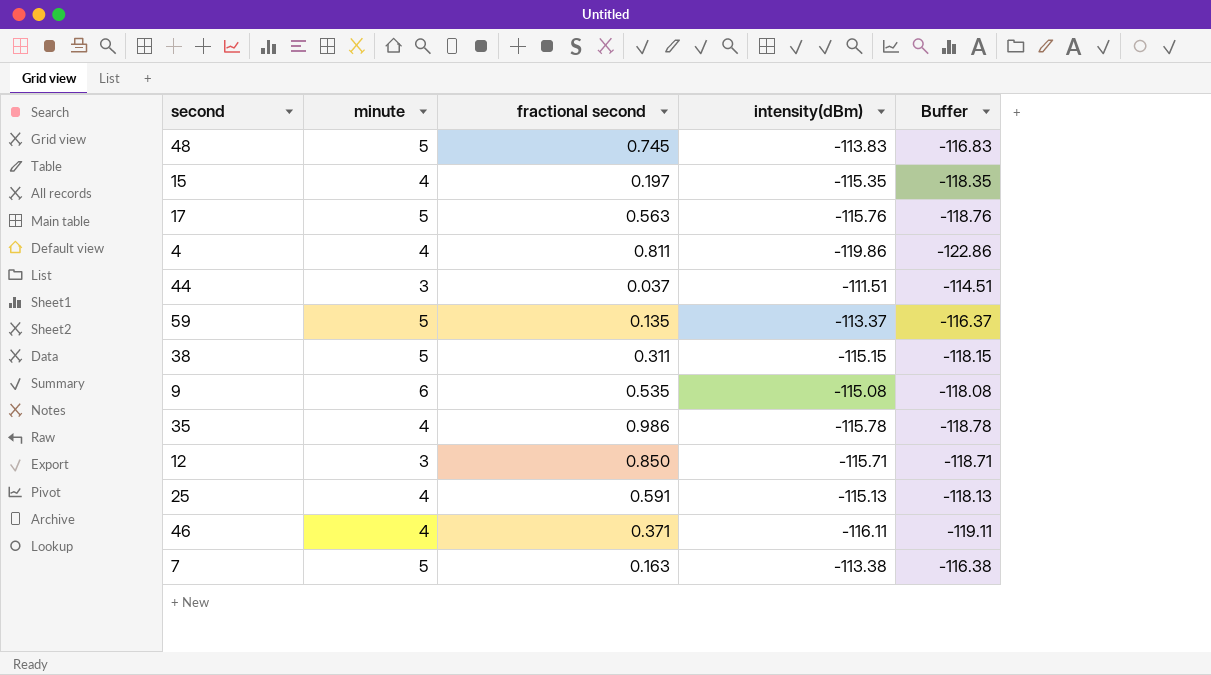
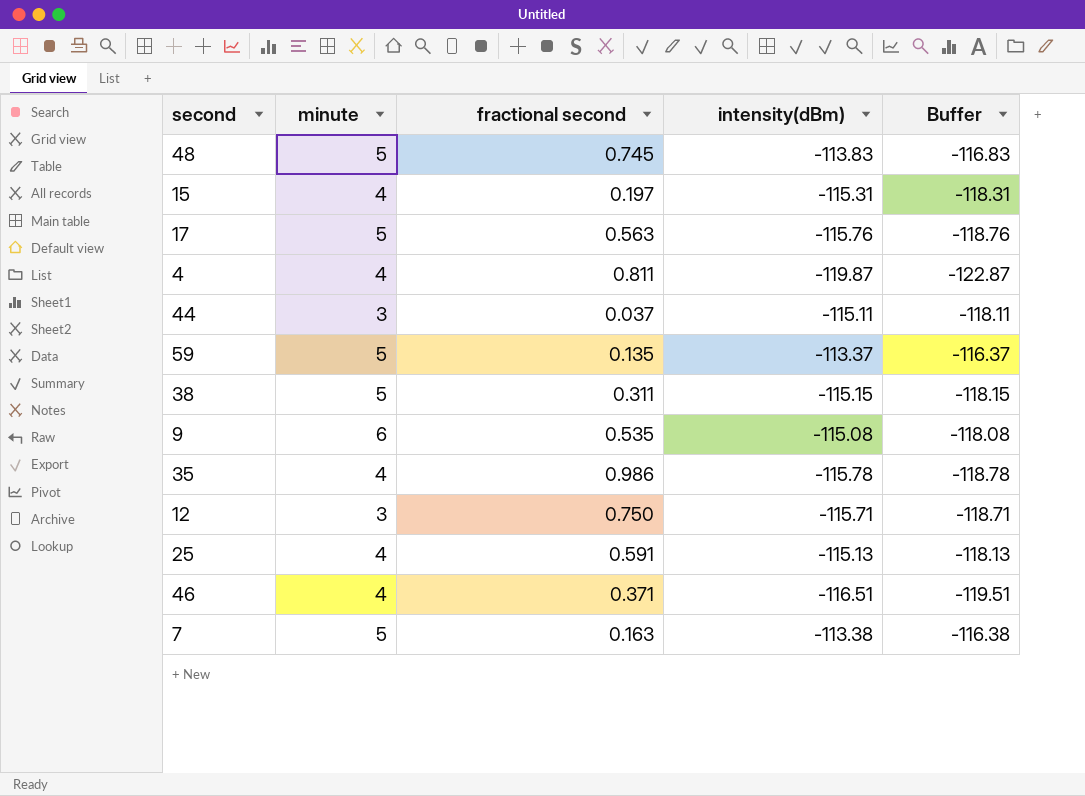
15 | intensity(dBm): -115.35 -> -115.31
15 | Buffer: -118.35 -> -118.31
4 | intensity(dBm): -119.86 -> -119.87
4 | Buffer: -122.86 -> -122.87
44 | intensity(dBm): -111.51 -> -115.11
44 | Buffer: -114.51 -> -118.11
12 | fractional second: 0.850 -> 0.750
46 | intensity(dBm): -116.11 -> -116.51
46 | Buffer: -119.11 -> -119.51

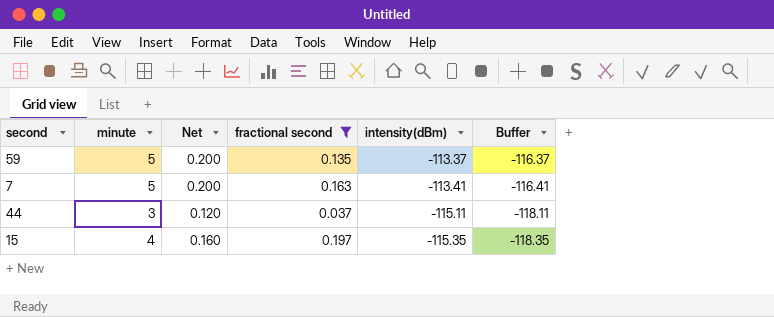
filter: none -> fractional second <= 0.197
row order: none -> intensity(dBm) descending
column Net | formula: none -> [minute] * 0.04
7 | intensity(dBm): -113.38 -> -113.41
7 | Buffer: -116.38 -> -116.41
15 | intensity(dBm): -115.31 -> -115.35
15 | Buffer: -118.31 -> -118.35

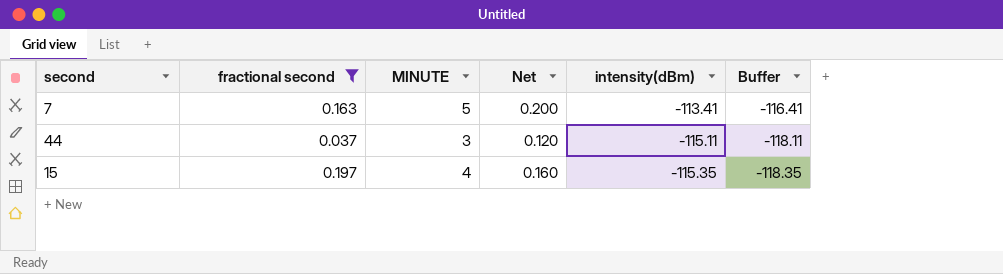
column fractional second | position: 4 -> 2
column name: minute -> MINUTE
row 59: 5 | 0.200 | 0.135 | -113.37 | -116.37 -> none

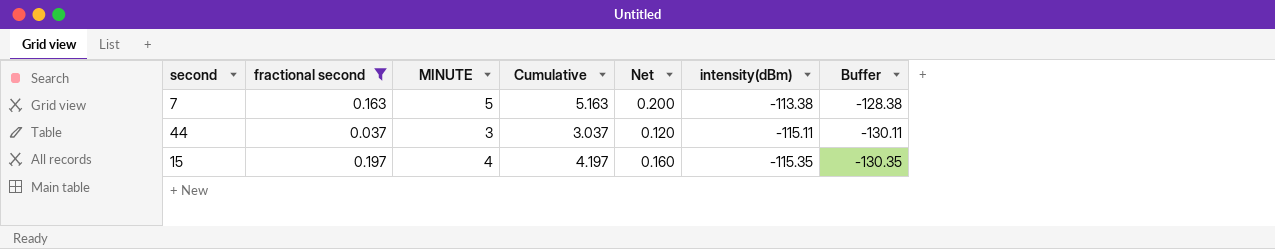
column Cumulative | formula: none -> [fractional second] + [MINUTE]
column Buffer | formula: [intensity(dBm)] - 3 -> [intensity(dBm)] - 15
7 | intensity(dBm): -113.41 -> -113.38

